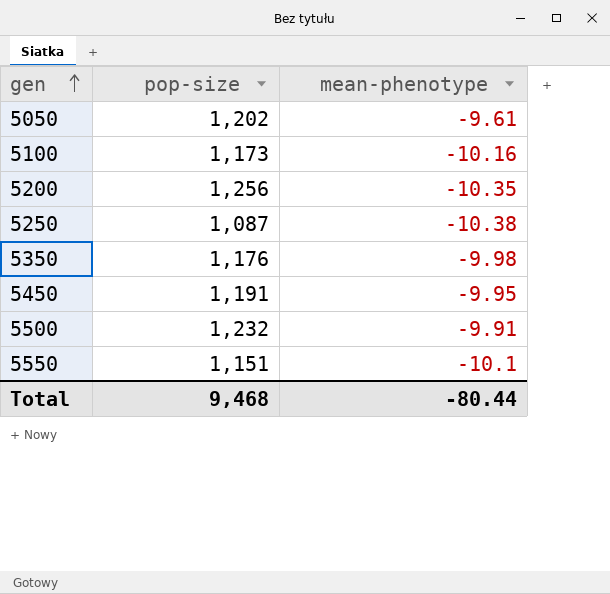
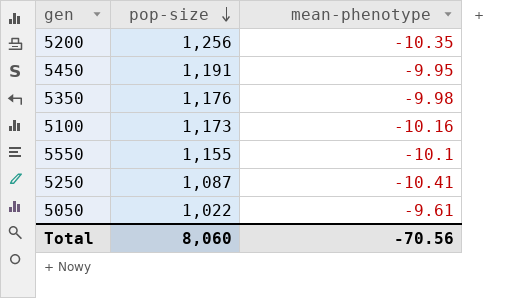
row order: gen ascending -> pop-size descending
row 5500: 1,232 | -9.91 -> none
5550 | pop-size: 1,151 -> 1,155
5250 | mean-phenotype: -10.38 -> -10.41
5050 | pop-size: 1,202 -> 1,022
Total | pop-size: 9,468 -> 8,060
Total | mean-phenotype: -80.44 -> -70.56

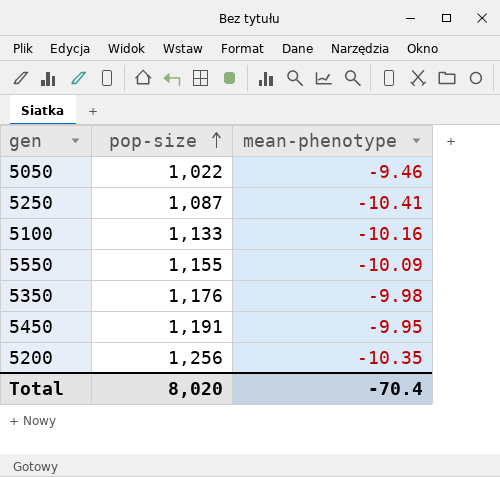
row order: pop-size descending -> pop-size ascending
5050 | mean-phenotype: -9.61 -> -9.46
5100 | pop-size: 1,173 -> 1,133
5550 | mean-phenotype: -10.1 -> -10.09
Total | pop-size: 8,060 -> 8,020
Total | mean-phenotype: -70.56 -> -70.4

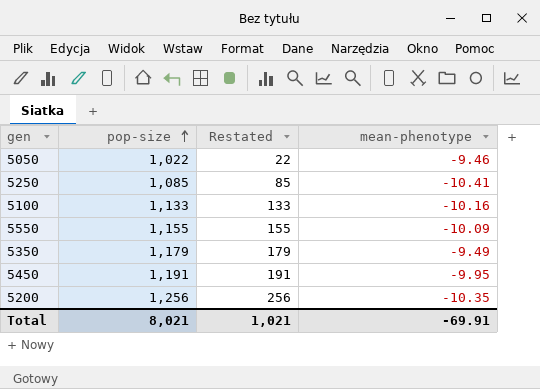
column Restated | formula: none -> [pop-size] - 1000
5250 | pop-size: 1,087 -> 1,085
5350 | pop-size: 1,176 -> 1,179
5350 | mean-phenotype: -9.98 -> -9.49
Total | pop-size: 8,020 -> 8,021
Total | mean-phenotype: -70.4 -> -69.91

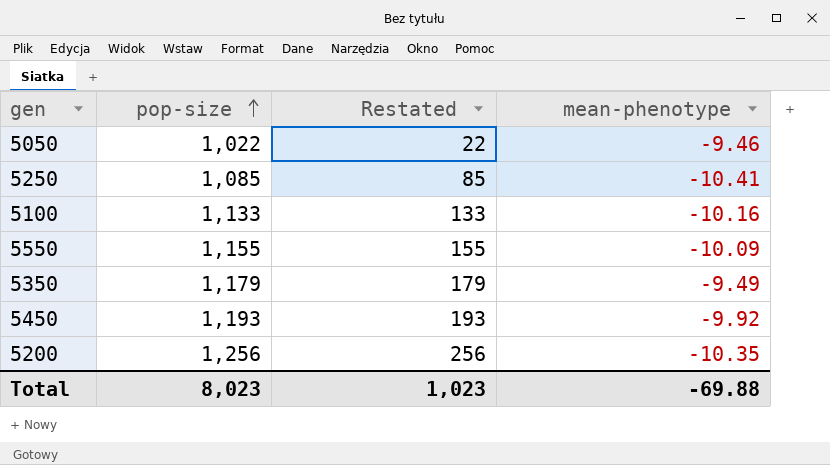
5450 | pop-size: 1,191 -> 1,193
5450 | Restated: 191 -> 193
5450 | mean-phenotype: -9.95 -> -9.92
Total | pop-size: 8,021 -> 8,023
Total | Restated: 1,021 -> 1,023
Total | mean-phenotype: -69.91 -> -69.88

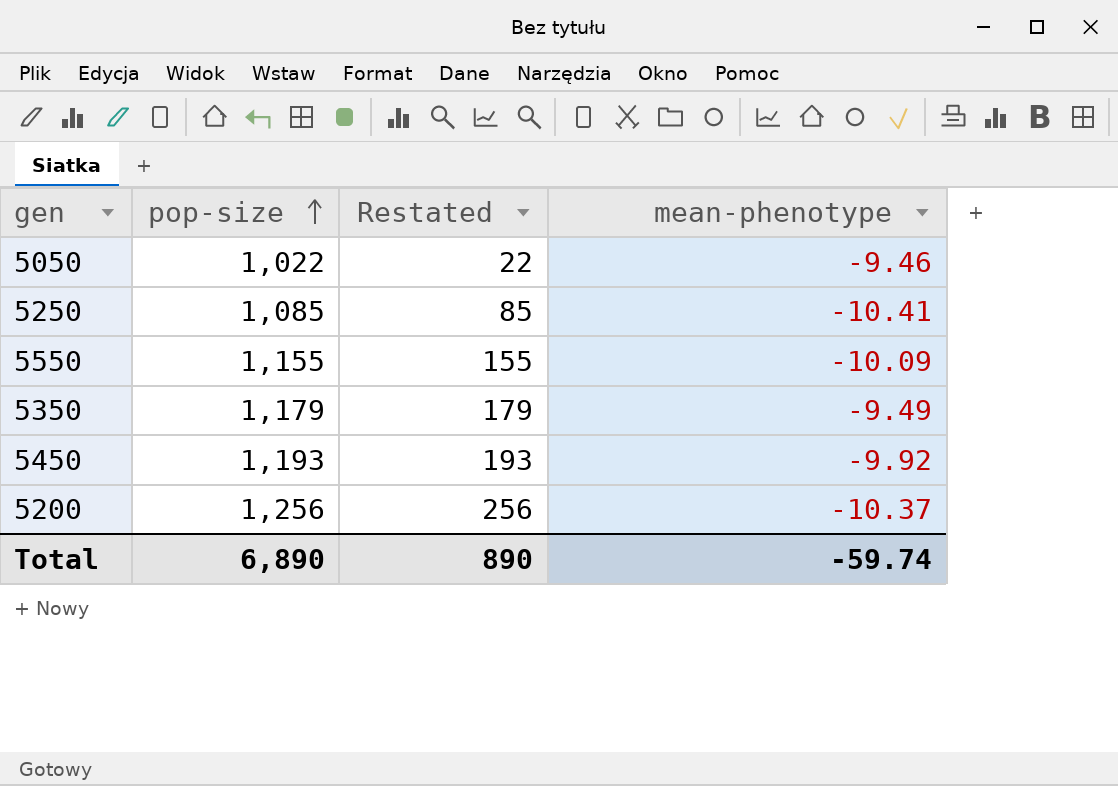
row 5100: 1,133 | 133 | -10.16 -> none
5200 | mean-phenotype: -10.35 -> -10.37
Total | pop-size: 8,023 -> 6,890
Total | Restated: 1,023 -> 890
Total | mean-phenotype: -69.88 -> -59.74

